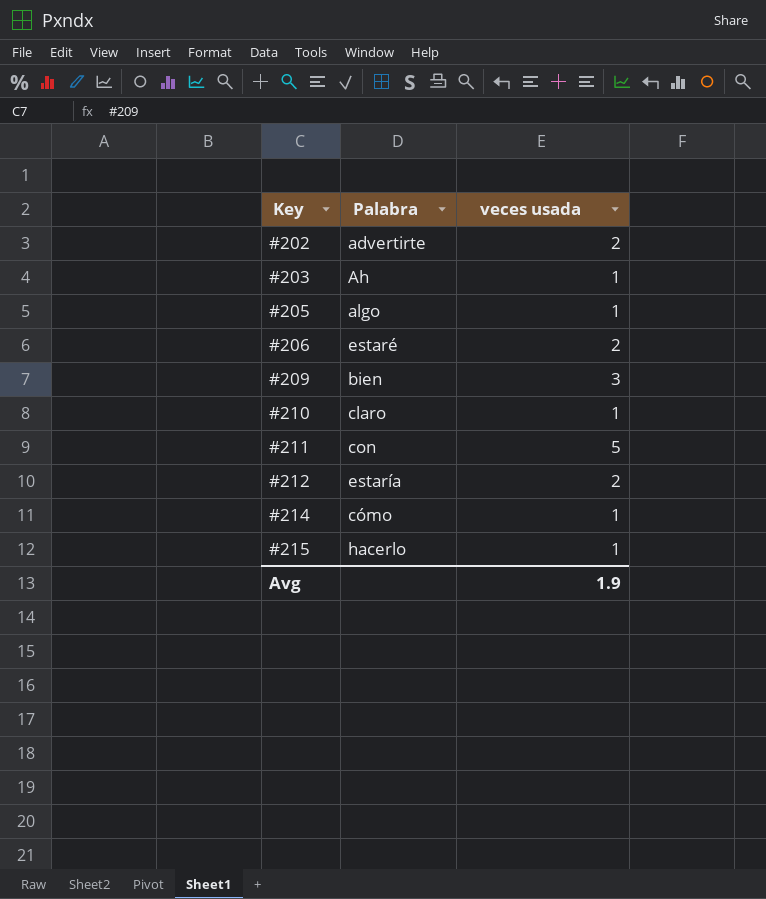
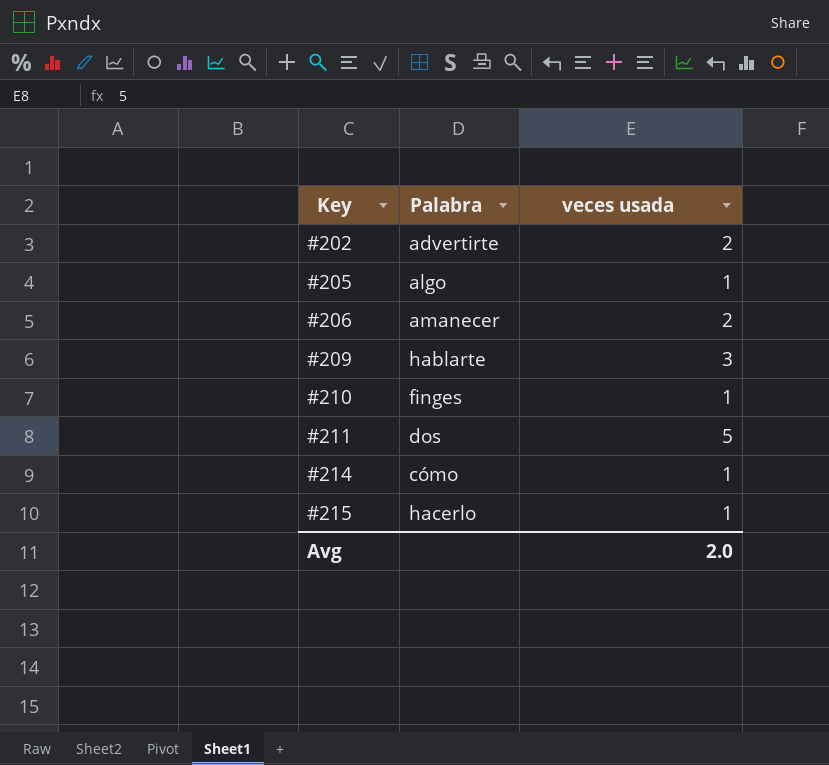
row #203: Ah | 1 -> none
row #212: estaría | 2 -> none
#206 | Palabra: estaré -> amanecer
#209 | Palabra: bien -> hablarte
#210 | Palabra: claro -> finges
#211 | Palabra: con -> dos
Avg | veces usada: 1.9 -> 2.0

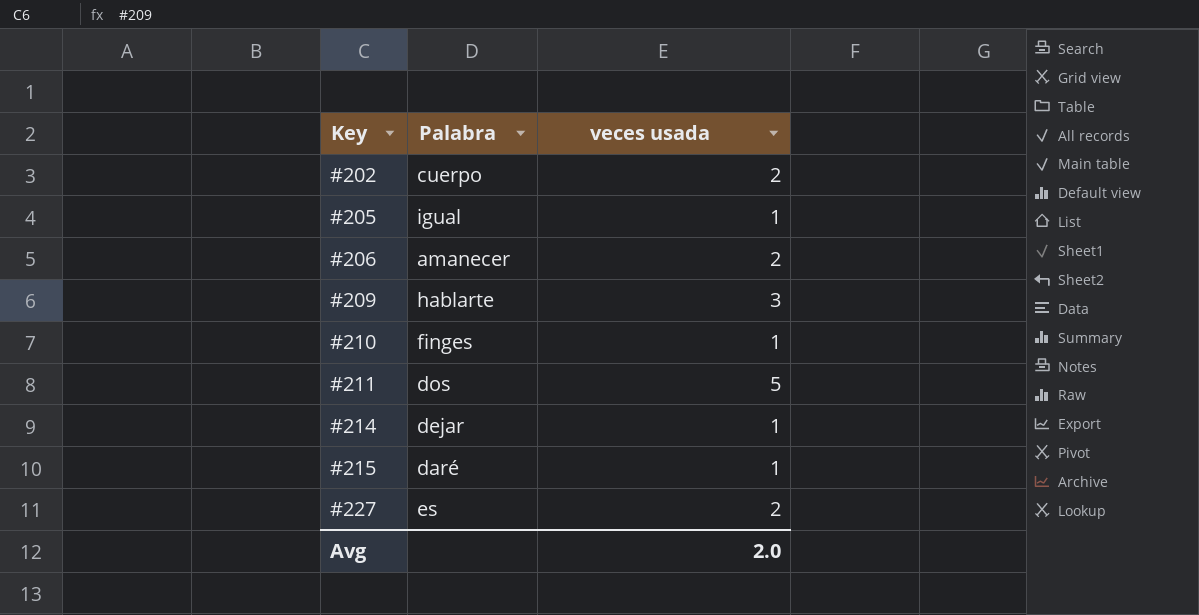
#202 | Palabra: advertirte -> cuerpo
#205 | Palabra: algo -> igual
#214 | Palabra: cómo -> dejar
#215 | Palabra: hacerlo -> daré
row #227: none -> es | 2

